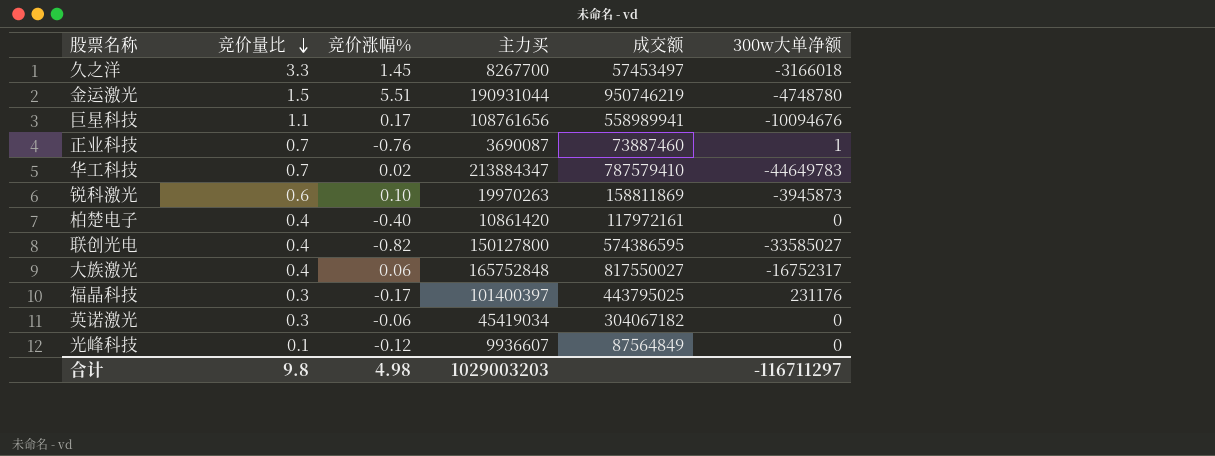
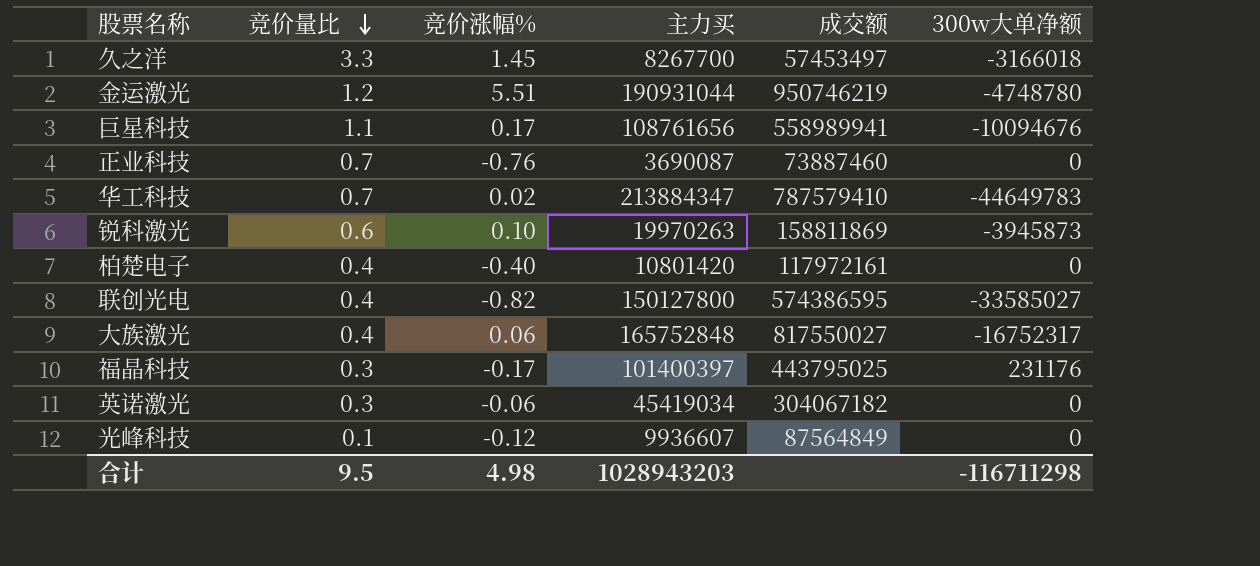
金运激光 | 竞价量比: 1.5 -> 1.2
正业科技 | 300w大单净额: 1 -> 0
柏楚电子 | 主力买: 10861420 -> 10801420
合计 | 竞价量比: 9.8 -> 9.5
合计 | 主力买: 1029003203 -> 1028943203
合计 | 300w大单净额: -116711297 -> -116711298

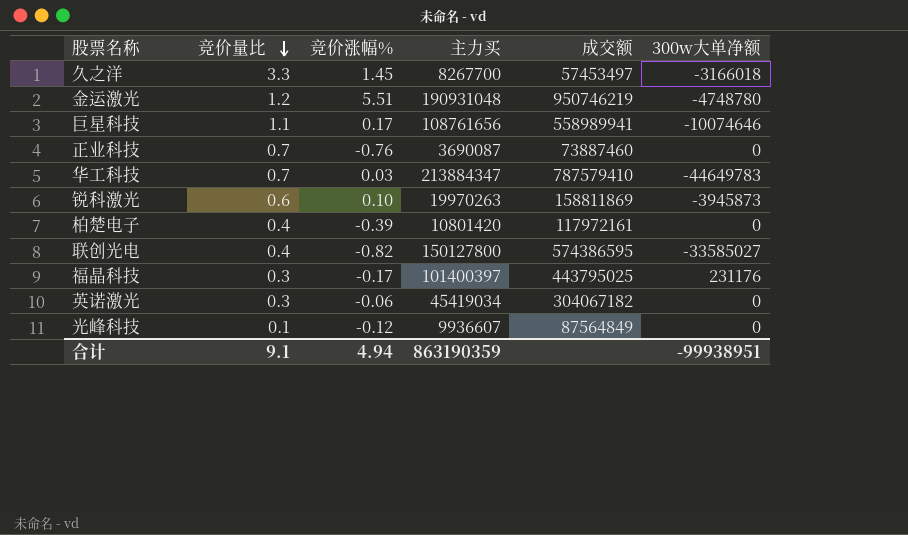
row 大族激光: 0.4 | 0.06 | 165752848 | 817550027 | -16752317 -> none
金运激光 | 主力买: 190931044 -> 190931048
巨星科技 | 300w大单净额: -10094676 -> -10074646
华工科技 | 竞价涨幅%: 0.02 -> 0.03
柏楚电子 | 竞价涨幅%: -0.40 -> -0.39
合计 | 竞价量比: 9.5 -> 9.1
合计 | 竞价涨幅%: 4.98 -> 4.94
合计 | 主力买: 1028943203 -> 863190359
合计 | 300w大单净额: -116711298 -> -99938951

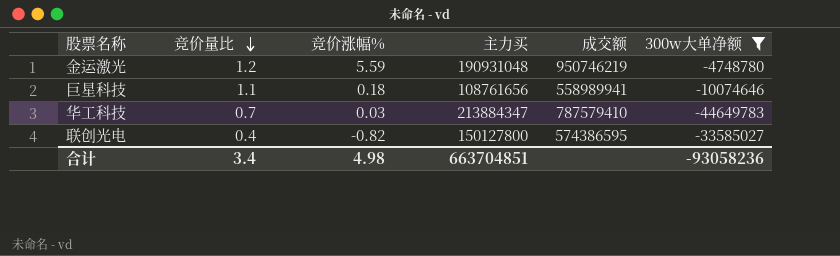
filter: none -> 300w大单净额 <= -4748780
金运激光 | 竞价涨幅%: 5.51 -> 5.59
巨星科技 | 竞价涨幅%: 0.17 -> 0.18
合计 | 竞价量比: 9.1 -> 3.4
合计 | 竞价涨幅%: 4.94 -> 4.98
合计 | 主力买: 863190359 -> 663704851
合计 | 300w大单净额: -99938951 -> -93058236

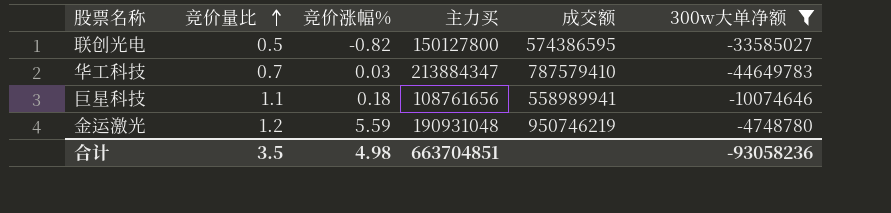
row order: 竞价量比 descending -> 竞价量比 ascending
联创光电 | 竞价量比: 0.4 -> 0.5
合计 | 竞价量比: 3.4 -> 3.5

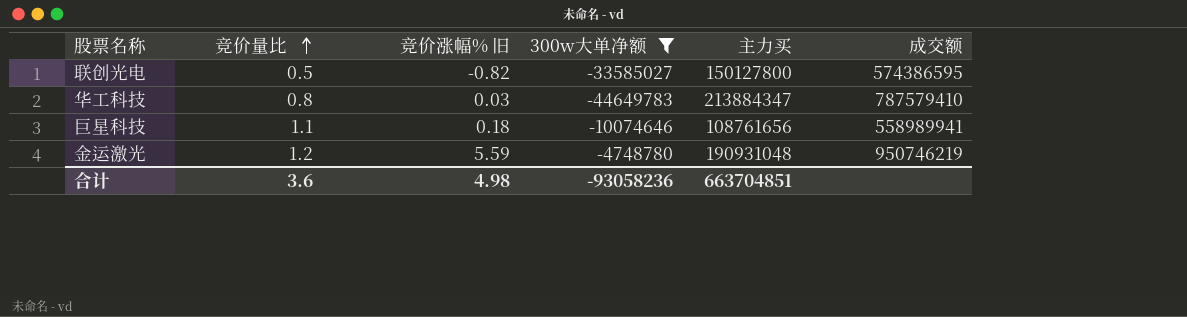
column name: 竞价涨幅% -> 竞价涨幅% 旧
column 300w大单净额 | position: 6 -> 4
华工科技 | 竞价量比: 0.7 -> 0.8
合计 | 竞价量比: 3.5 -> 3.6

